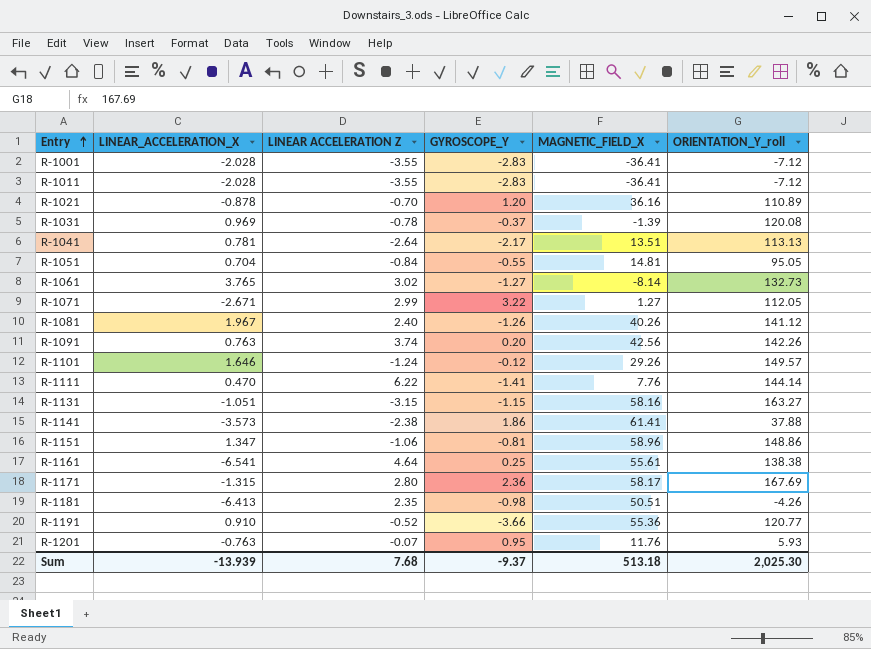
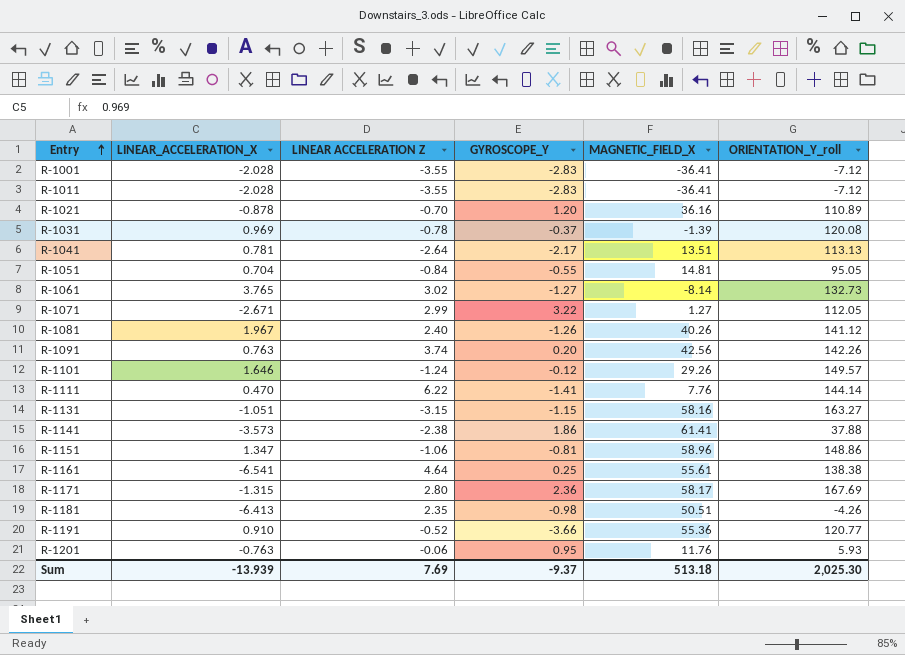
R-1201 | LINEAR ACCELERATION Z: -0.07 -> -0.06
Sum | LINEAR ACCELERATION Z: 7.68 -> 7.69

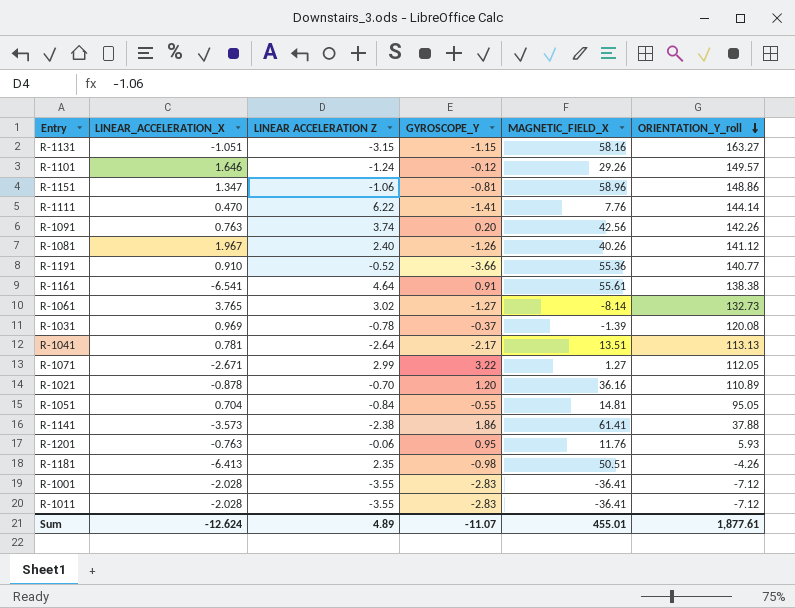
row order: Entry ascending -> ORIENTATION_Y_roll descending
row R-1171: -1.315 | 2.80 | 2.36 | 58.17 | 167.69 -> none
R-1191 | ORIENTATION_Y_roll: 120.77 -> 140.77
R-1161 | GYROSCOPE_Y: 0.25 -> 0.91
Sum | LINEAR_ACCELERATION_X: -13.939 -> -12.624
Sum | LINEAR ACCELERATION Z: 7.69 -> 4.89
Sum | GYROSCOPE_Y: -9.37 -> -11.07
Sum | MAGNETIC_FIELD_X: 513.18 -> 455.01
Sum | ORIENTATION_Y_roll: 2,025.30 -> 1,877.61

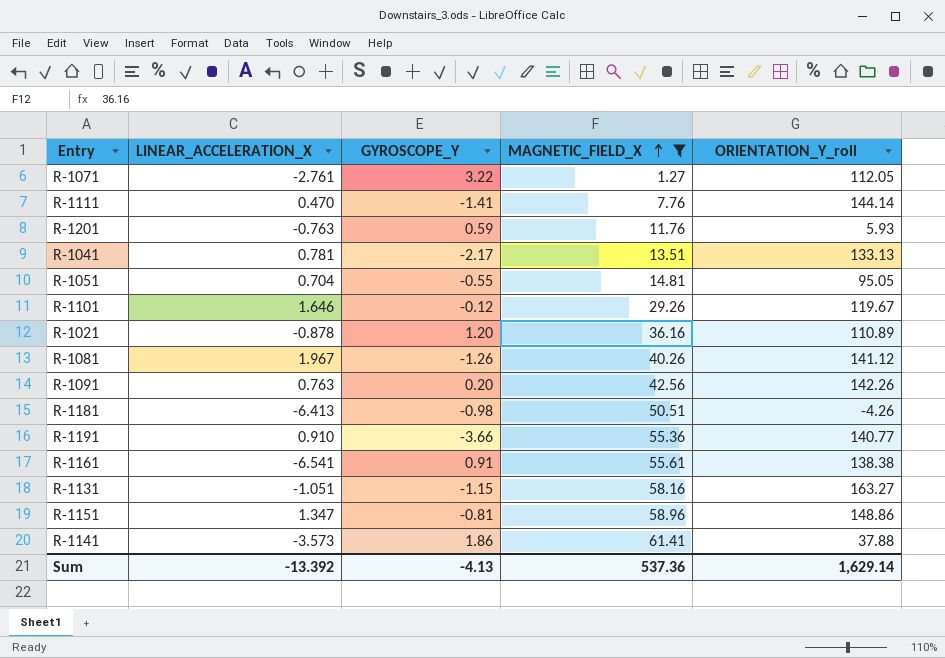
filter: none -> MAGNETIC_FIELD_X >= 1.27
row order: ORIENTATION_Y_roll descending -> MAGNETIC_FIELD_X ascending
column LINEAR ACCELERATION Z | position: 3 -> none
R-1071 | LINEAR_ACCELERATION_X: -2.671 -> -2.761
R-1201 | GYROSCOPE_Y: 0.95 -> 0.59
R-1041 | ORIENTATION_Y_roll: 113.13 -> 133.13
R-1101 | ORIENTATION_Y_roll: 149.57 -> 119.67
Sum | LINEAR_ACCELERATION_X: -12.624 -> -13.392
Sum | GYROSCOPE_Y: -11.07 -> -4.13
Sum | MAGNETIC_FIELD_X: 455.01 -> 537.36
Sum | ORIENTATION_Y_roll: 1,877.61 -> 1,629.14

